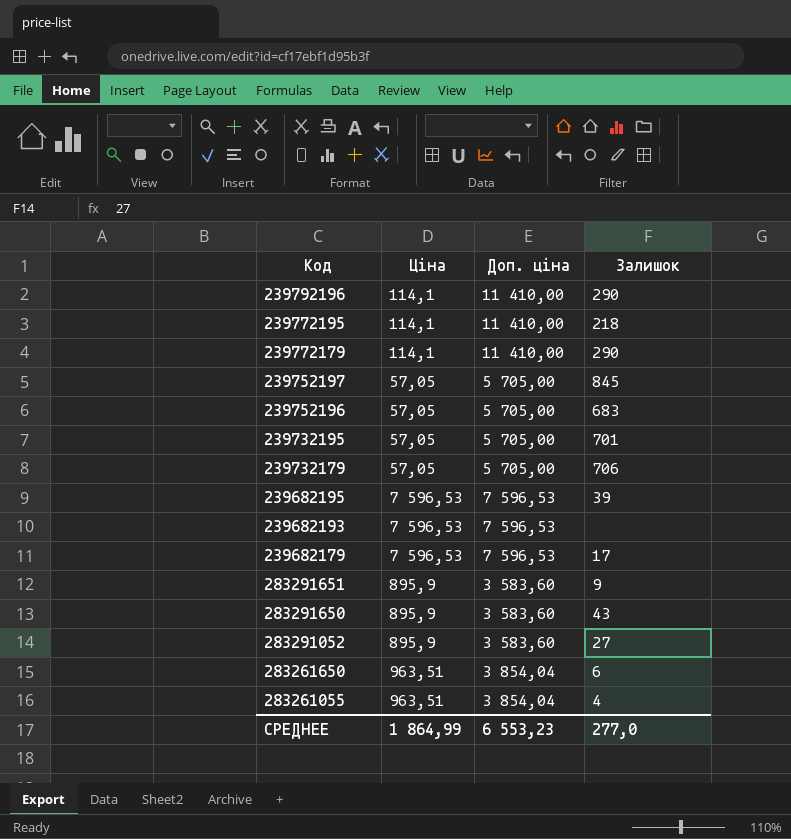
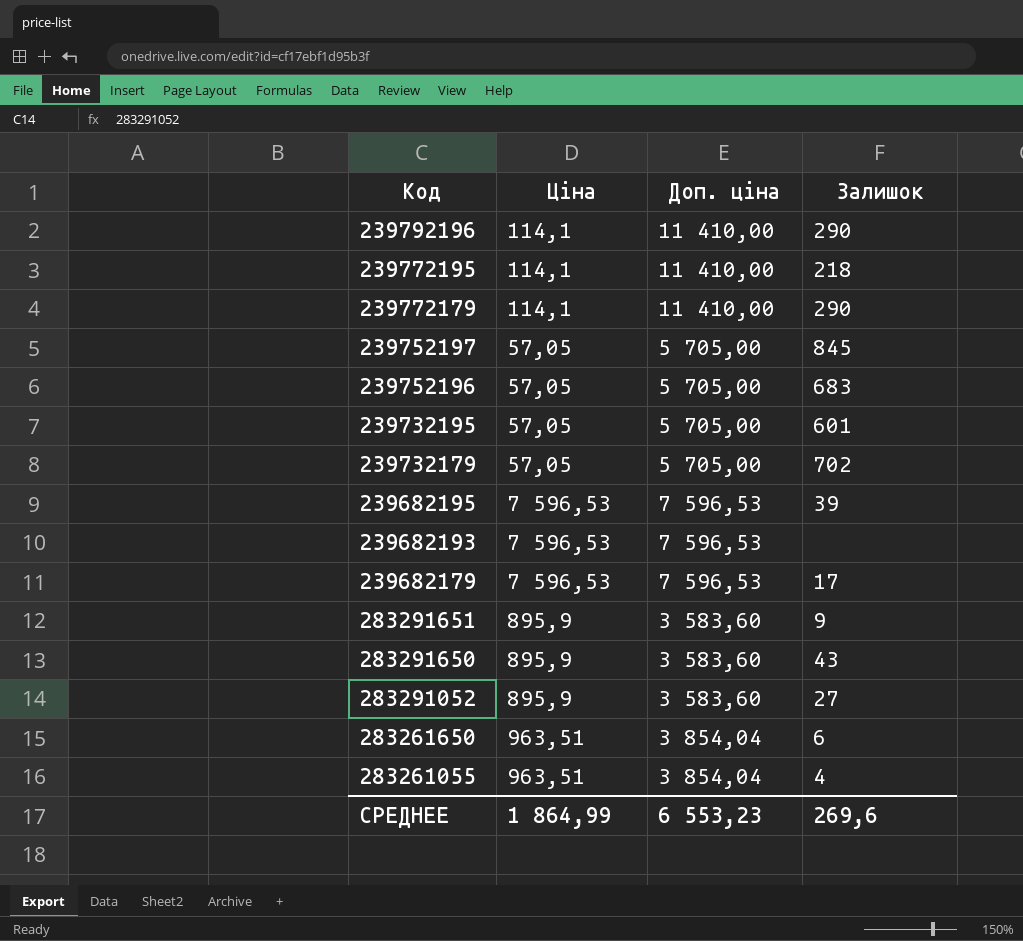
239732195 | Залишок: 701 -> 601
239732179 | Залишок: 706 -> 702
СРЕДНЕЕ | Залишок: 277,0 -> 269,6

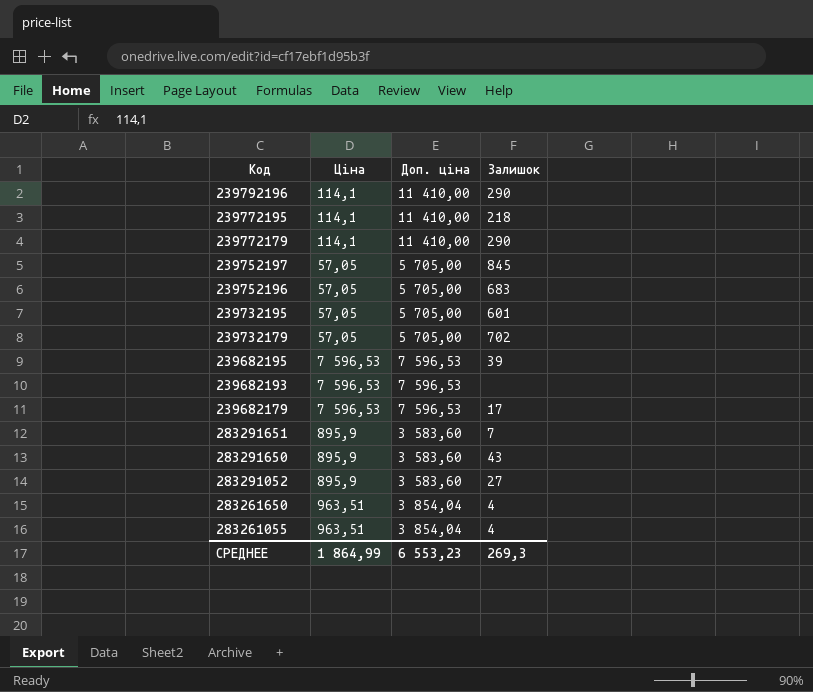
283291651 | Залишок: 9 -> 7
283261650 | Залишок: 6 -> 4
СРЕДНЕЕ | Залишок: 269,6 -> 269,3

